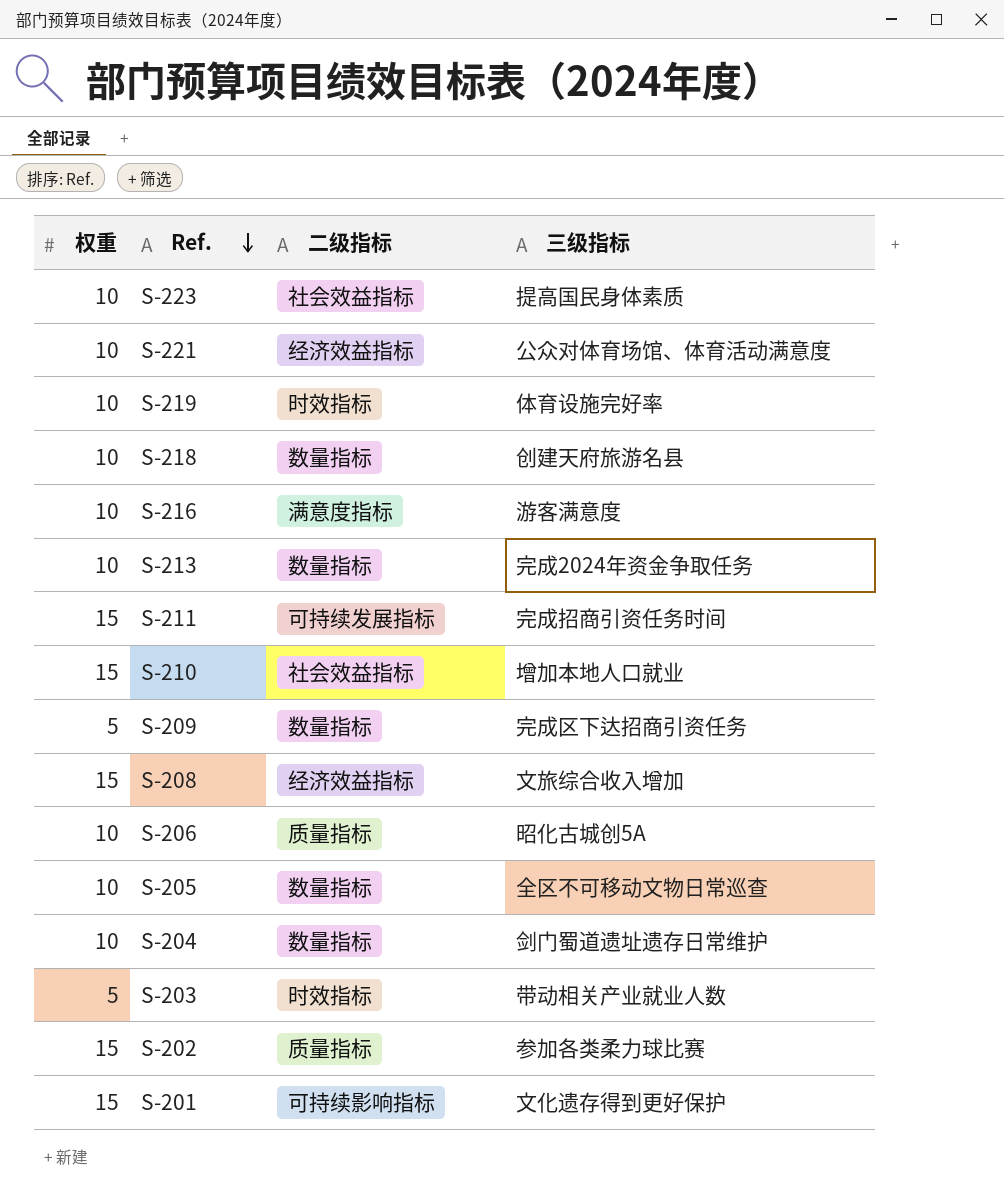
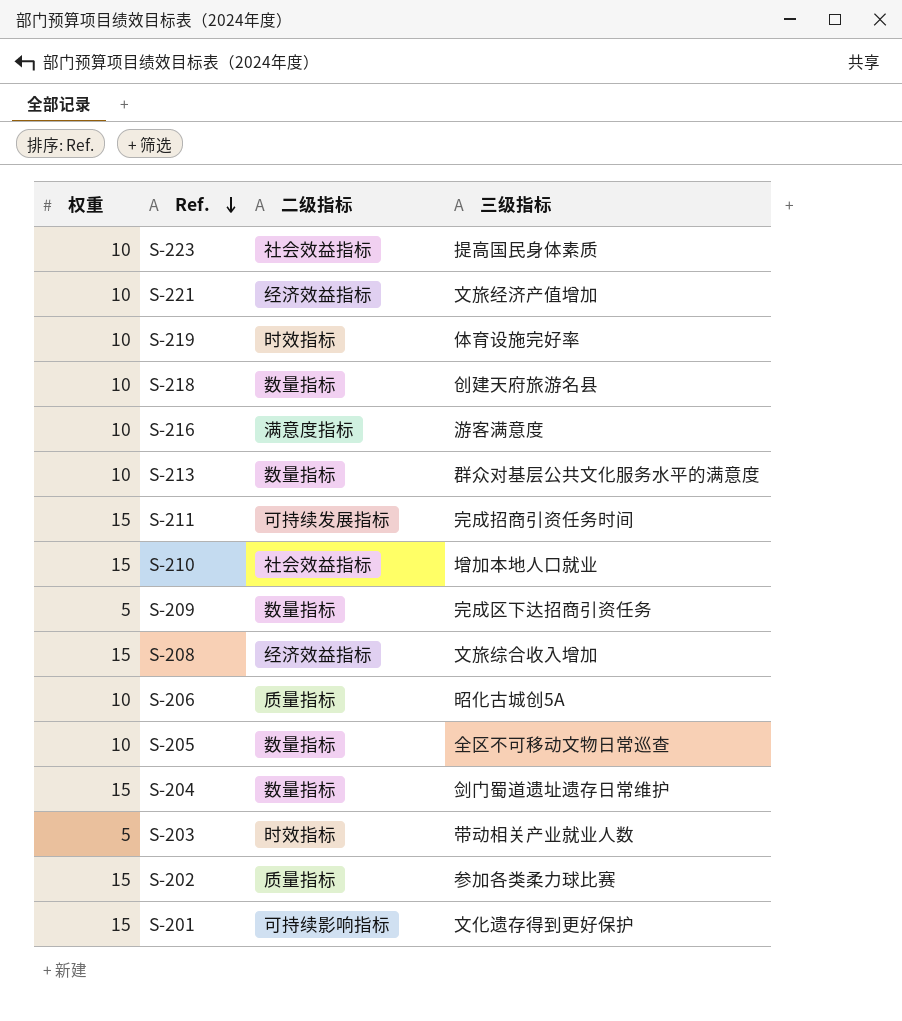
S-221 | 三级指标: 公众对体育场馆、体育活动满意度 -> 文旅经济产值增加
S-213 | 三级指标: 完成2024年资金争取任务 -> 群众对基层公共文化服务水平的满意度
S-204 | 权重: 10 -> 15

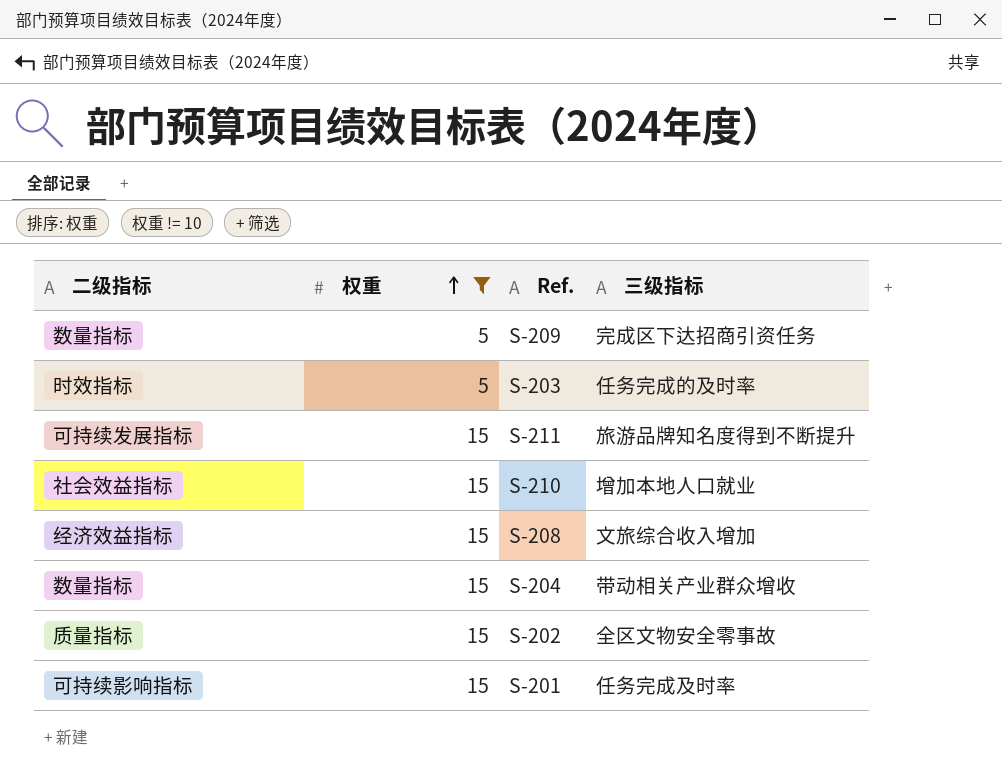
filter: none -> 权重 != 10
row order: Ref. descending -> 权重 ascending
column 二级指标 | position: 3 -> 1
S-203 | 三级指标: 带动相关产业就业人数 -> 任务完成的及时率
S-211 | 三级指标: 完成招商引资任务时间 -> 旅游品牌知名度得到不断提升
S-204 | 三级指标: 剑门蜀道遗址遗存日常维护 -> 带动相关产业群众增收
S-202 | 三级指标: 参加各类柔力球比赛 -> 全区文物安全零事故
S-201 | 三级指标: 文化遗存得到更好保护 -> 任务完成及时率

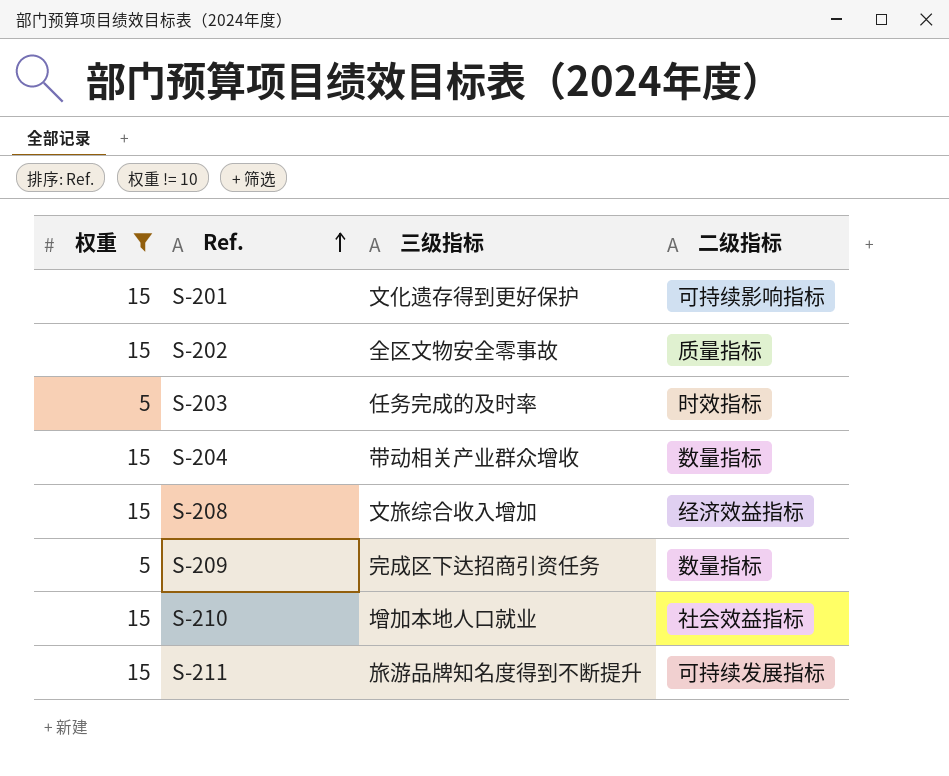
row order: 权重 ascending -> Ref. ascending
column 二级指标 | position: 1 -> 4
S-201 | 三级指标: 任务完成及时率 -> 文化遗存得到更好保护

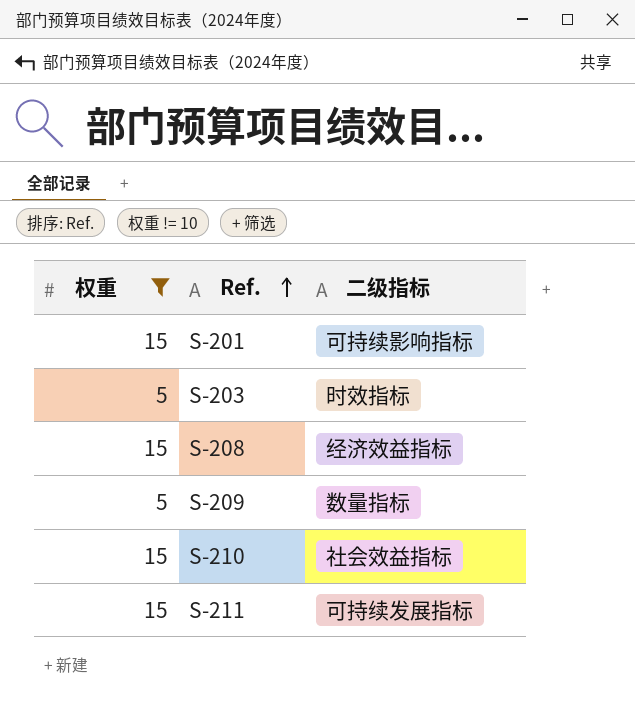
column 三级指标 | position: 3 -> none
row S-202: 15 | 全区文物安全零事故 | 质量指标 -> none
row S-204: 15 | 带动相关产业群众增收 | 数量指标 -> none

